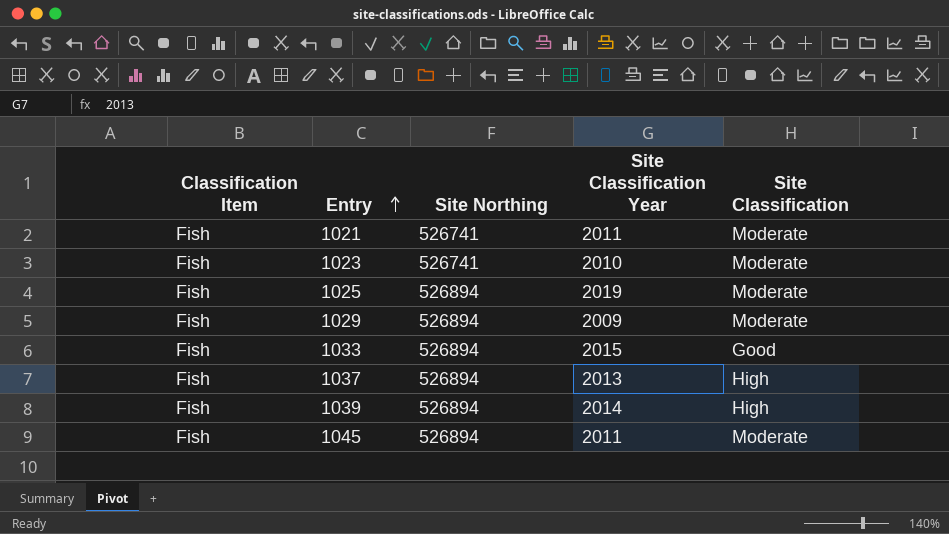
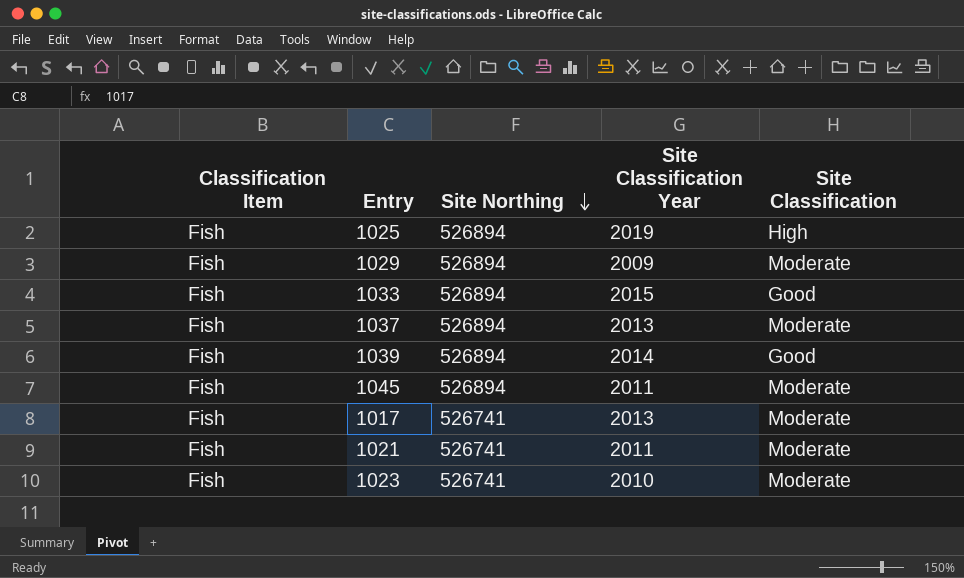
row order: Entry ascending -> Site Northing descending
1025 | Site Classification: Moderate -> High
1037 | Site Classification: High -> Moderate
1039 | Site Classification: High -> Good
row 1017: none -> Fish | 526741 | 2013 | Moderate

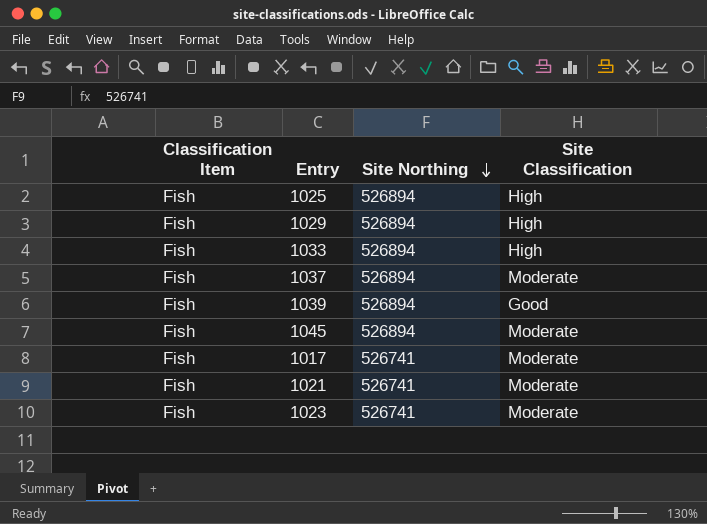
column Site Classification Year | position: 4 -> none
1029 | Site Classification: Moderate -> High
1033 | Site Classification: Good -> High

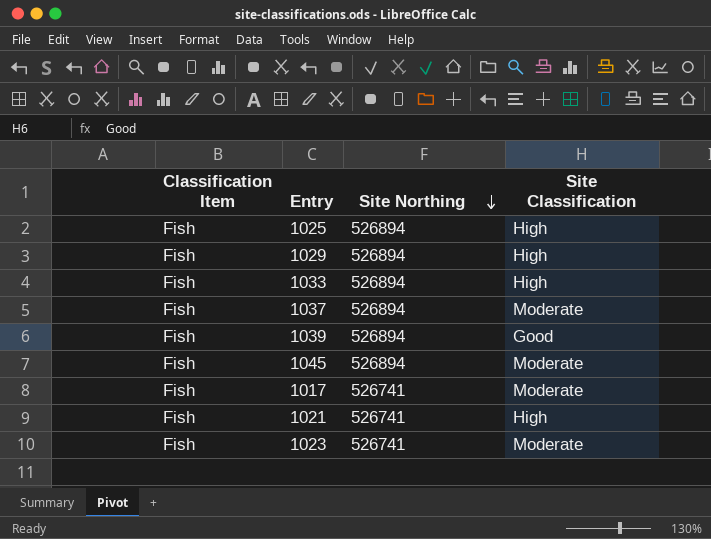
1021 | Site Classification: Moderate -> High

